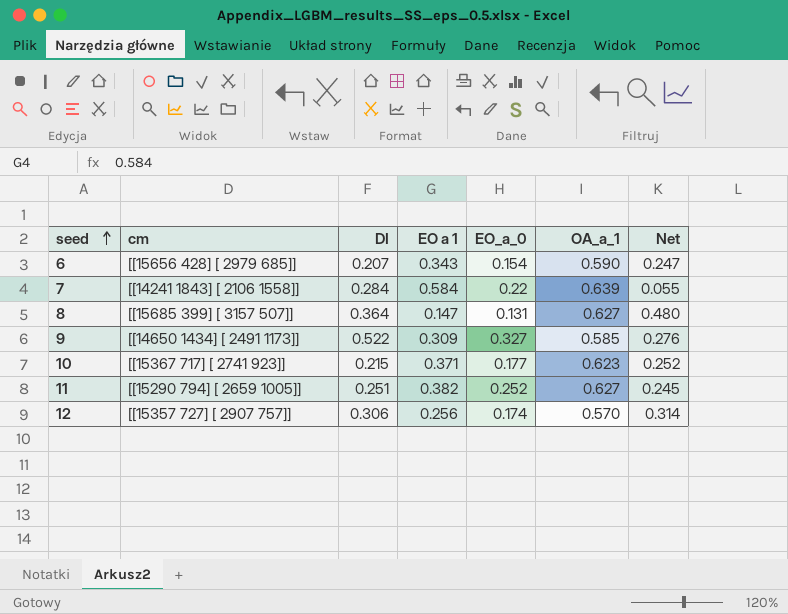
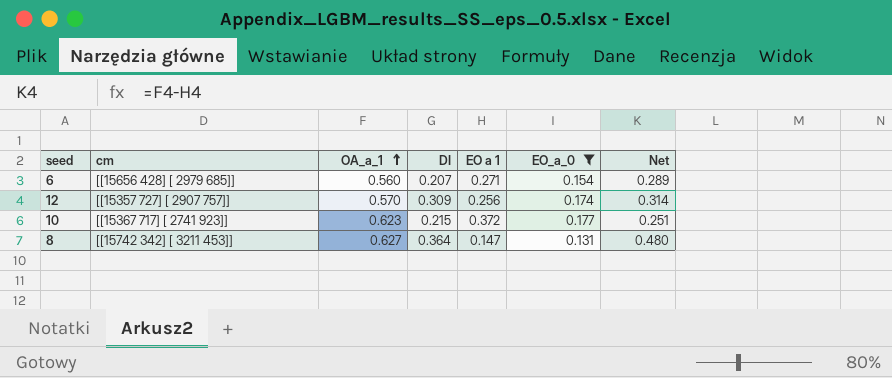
filter: none -> EO_a_0 <= 0.177
row order: seed ascending -> OA_a_1 ascending
column OA_a_1 | position: 6 -> 3
6 | OA_a_1: 0.590 -> 0.560
6 | EO a 1: 0.343 -> 0.271
6 | Net: 0.247 -> 0.289
12 | DI: 0.306 -> 0.309
10 | EO a 1: 0.371 -> 0.372
10 | Net: 0.252 -> 0.251
8 | cm: [[15685 399] [ 3157 507]] -> [[15742 342] [ 3211 453]]

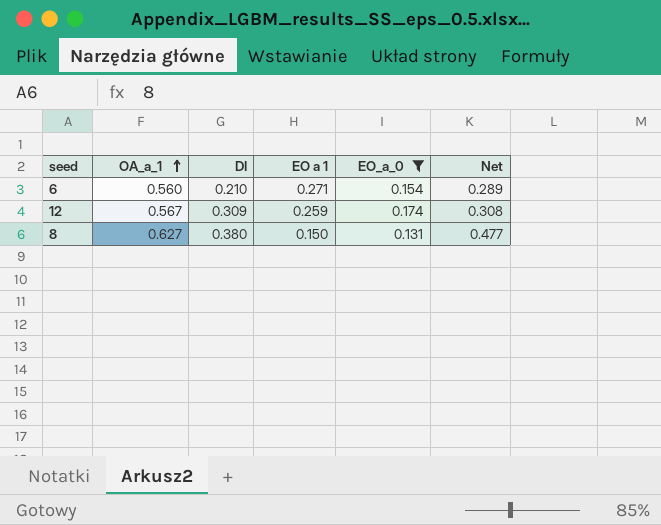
column cm | position: 2 -> none
row 10: [[15367 717] [ 2741 923]] | 0.623 | 0.215 | 0.372 | 0.177 | 0.251 -> none
6 | DI: 0.207 -> 0.210
12 | OA_a_1: 0.570 -> 0.567
12 | EO a 1: 0.256 -> 0.259
12 | Net: 0.314 -> 0.308
8 | DI: 0.364 -> 0.380
8 | EO a 1: 0.147 -> 0.150
8 | Net: 0.480 -> 0.477

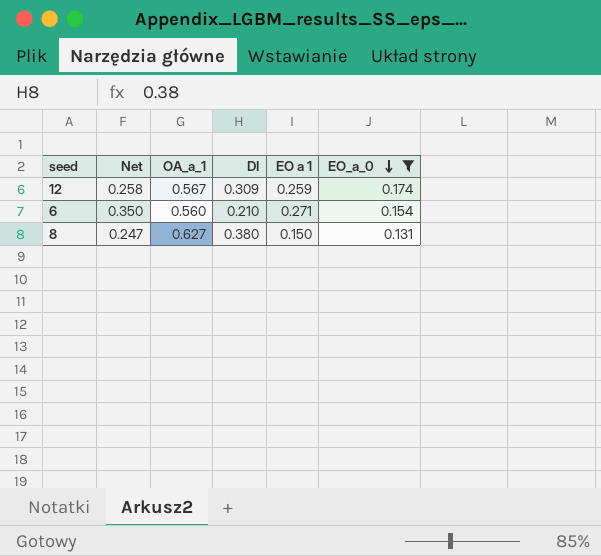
row order: OA_a_1 ascending -> EO_a_0 descending
column Net | formula: [OA_a_1] - [EO a 1] -> [OA_a_1] - [DI]
column Net | position: 6 -> 2

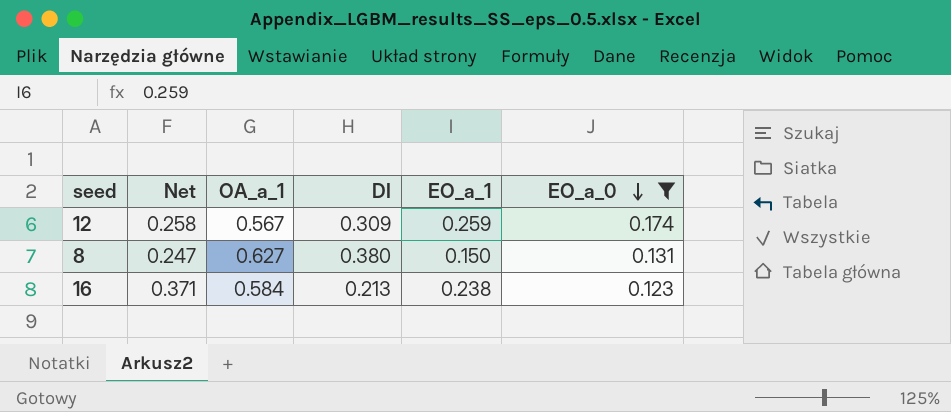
column name: EO a 1 -> EO_a_1
row 6: 0.350 | 0.560 | 0.210 | 0.271 | 0.154 -> none
row 16: none -> 0.371 | 0.584 | 0.213 | 0.238 | 0.123

